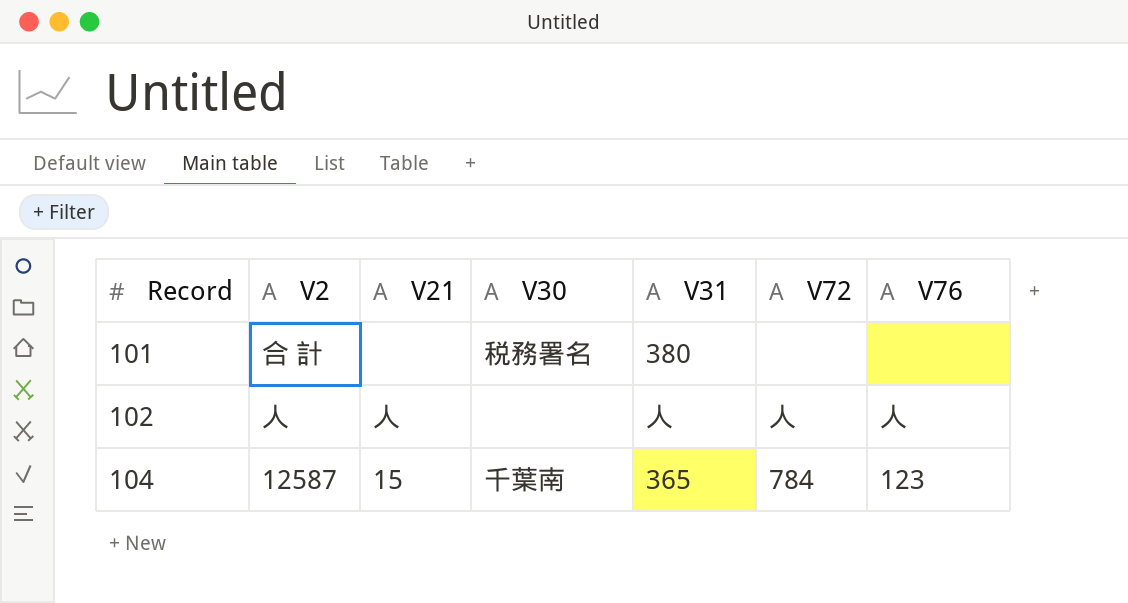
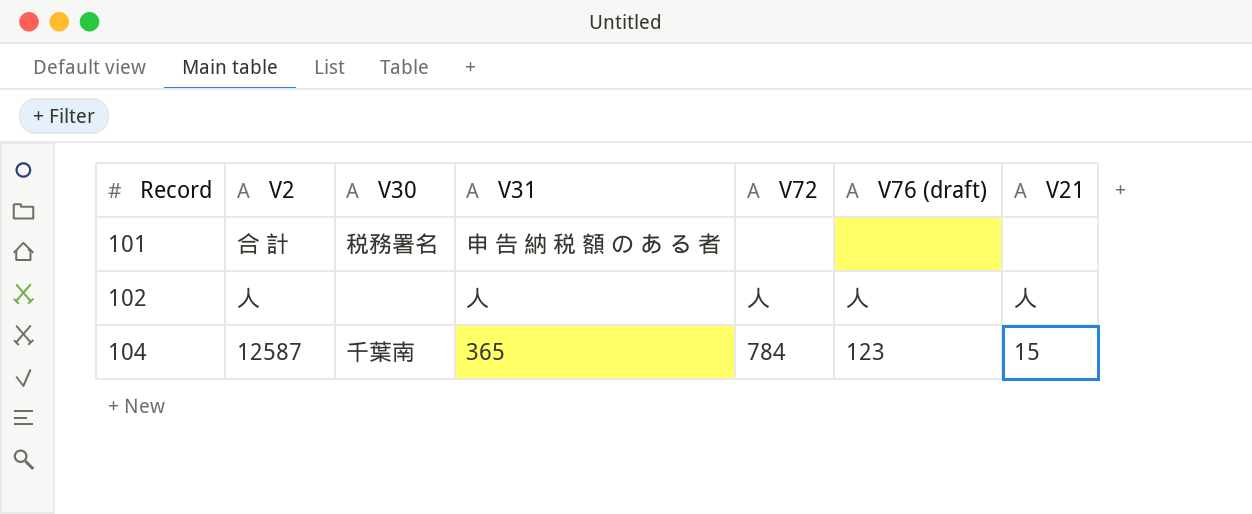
column name: V76 -> V76 (draft)
column V21 | position: 3 -> 7
101 | V31: 380 -> 申 告 納 税 額 の あ る 者

